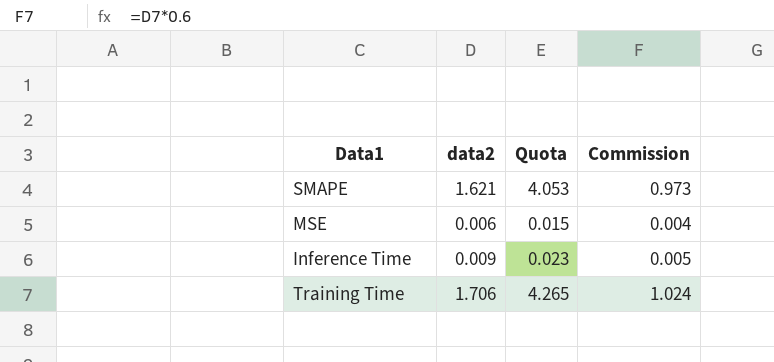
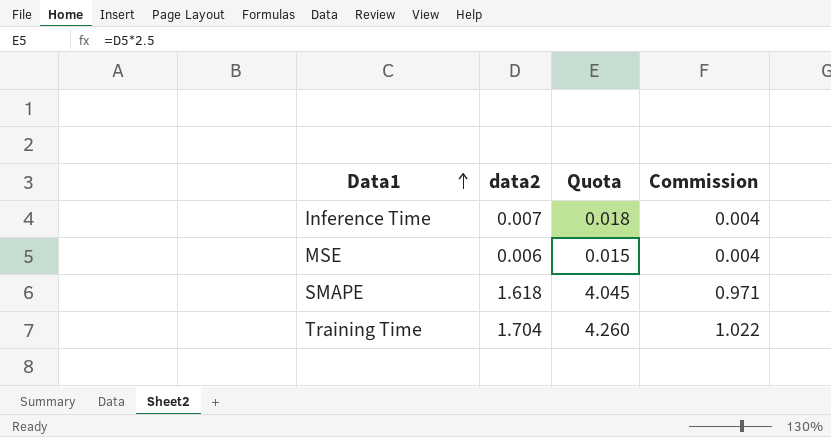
row order: none -> Data1 ascending
Inference Time | data2: 0.009 -> 0.007
Inference Time | Quota: 0.023 -> 0.018
Inference Time | Commission: 0.005 -> 0.004
SMAPE | data2: 1.621 -> 1.618
SMAPE | Quota: 4.053 -> 4.045
SMAPE | Commission: 0.973 -> 0.971
Training Time | data2: 1.706 -> 1.704
Training Time | Quota: 4.265 -> 4.260
Training Time | Commission: 1.024 -> 1.022

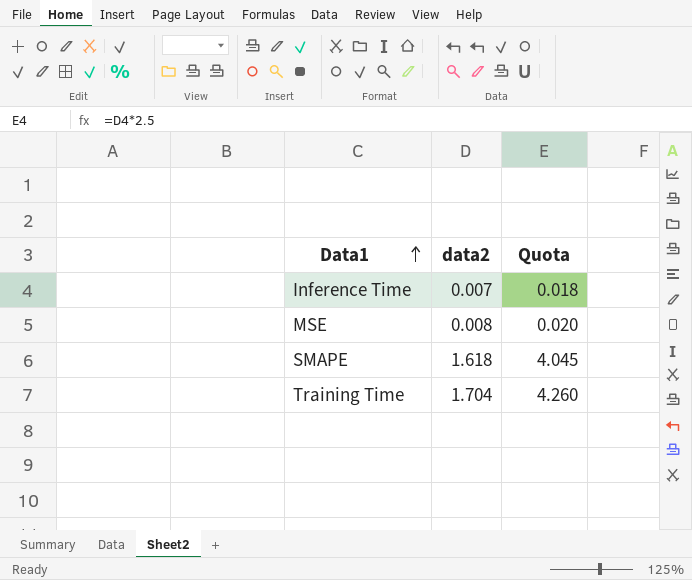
column Commission | formula: [data2] * 0.6 -> none
MSE | data2: 0.006 -> 0.008
MSE | Quota: 0.015 -> 0.020

